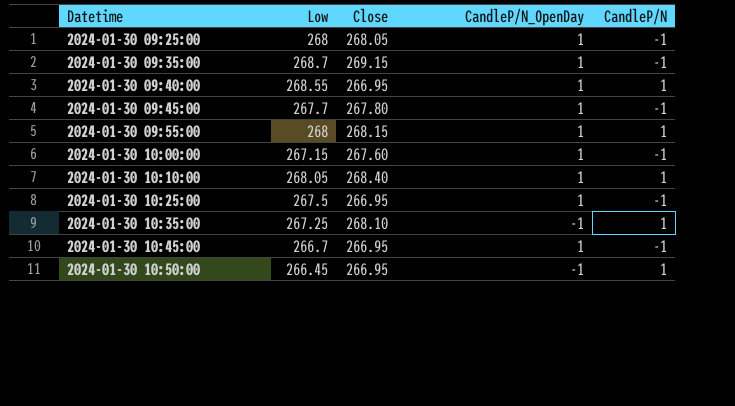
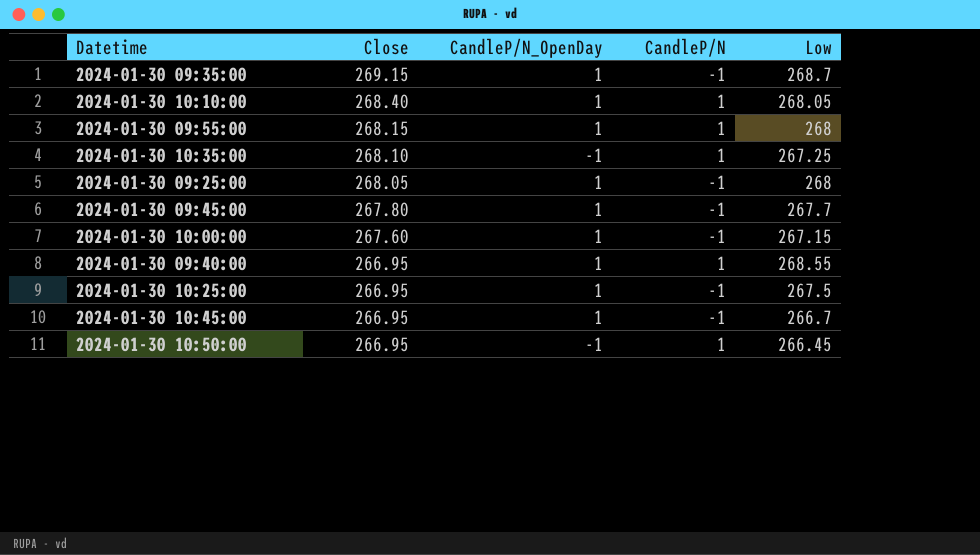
row order: Datetime ascending -> Close descending
column Low | position: 2 -> 5

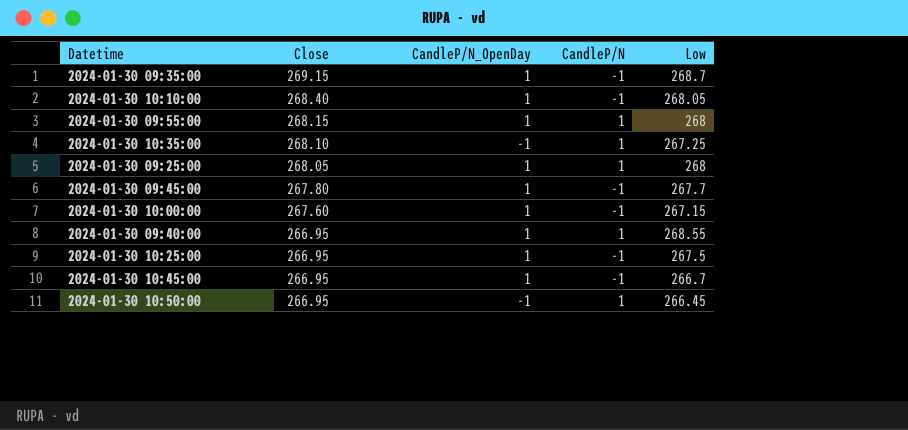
2024-01-30 10:10:00 | CandleP/N: 1 -> -1
2024-01-30 09:25:00 | CandleP/N: -1 -> 1

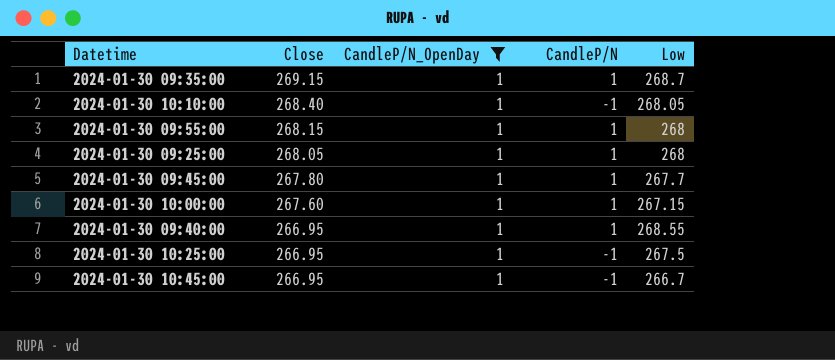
filter: none -> CandleP/N_OpenDay = 1
2024-01-30 09:35:00 | CandleP/N: -1 -> 1
2024-01-30 09:45:00 | CandleP/N: -1 -> 1
2024-01-30 10:00:00 | CandleP/N: -1 -> 1

